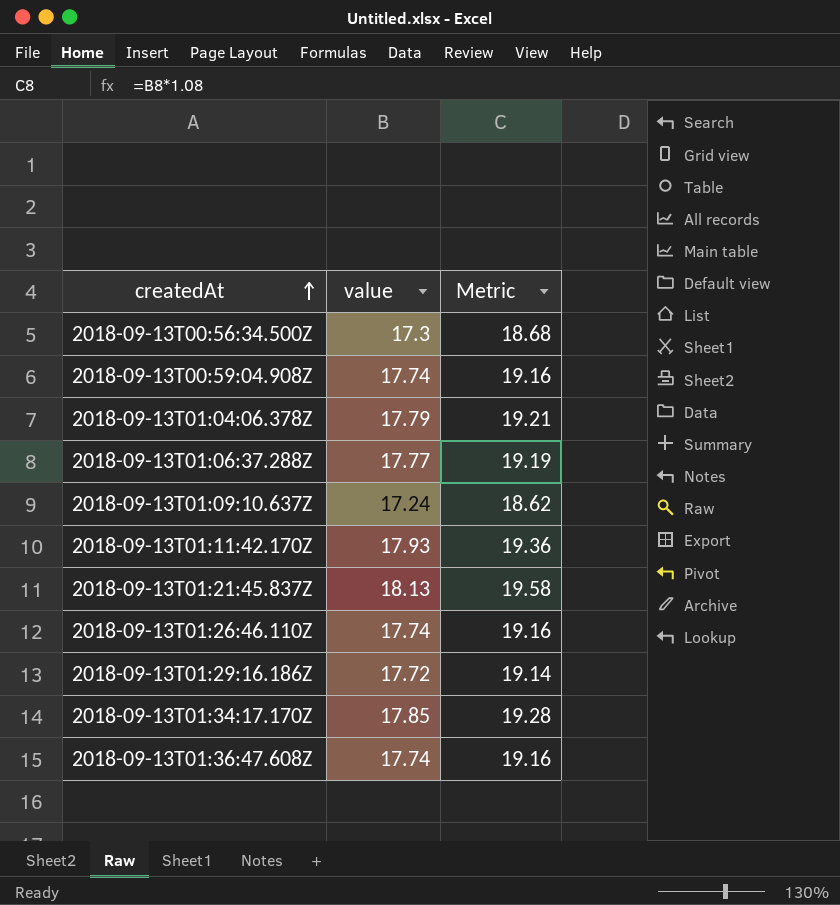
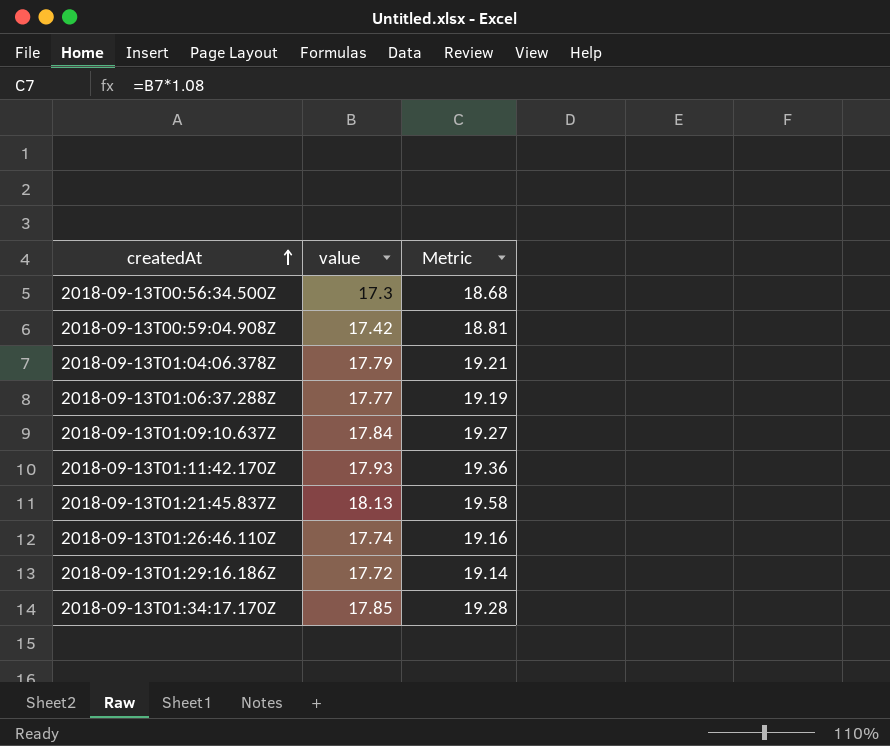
row 2018-09-13T01:36:47.608Z: 17.74 | 19.16 -> none
2018-09-13T00:59:04.908Z | value: 17.74 -> 17.42
2018-09-13T00:59:04.908Z | Metric: 19.16 -> 18.81
2018-09-13T01:09:10.637Z | value: 17.24 -> 17.84
2018-09-13T01:09:10.637Z | Metric: 18.62 -> 19.27

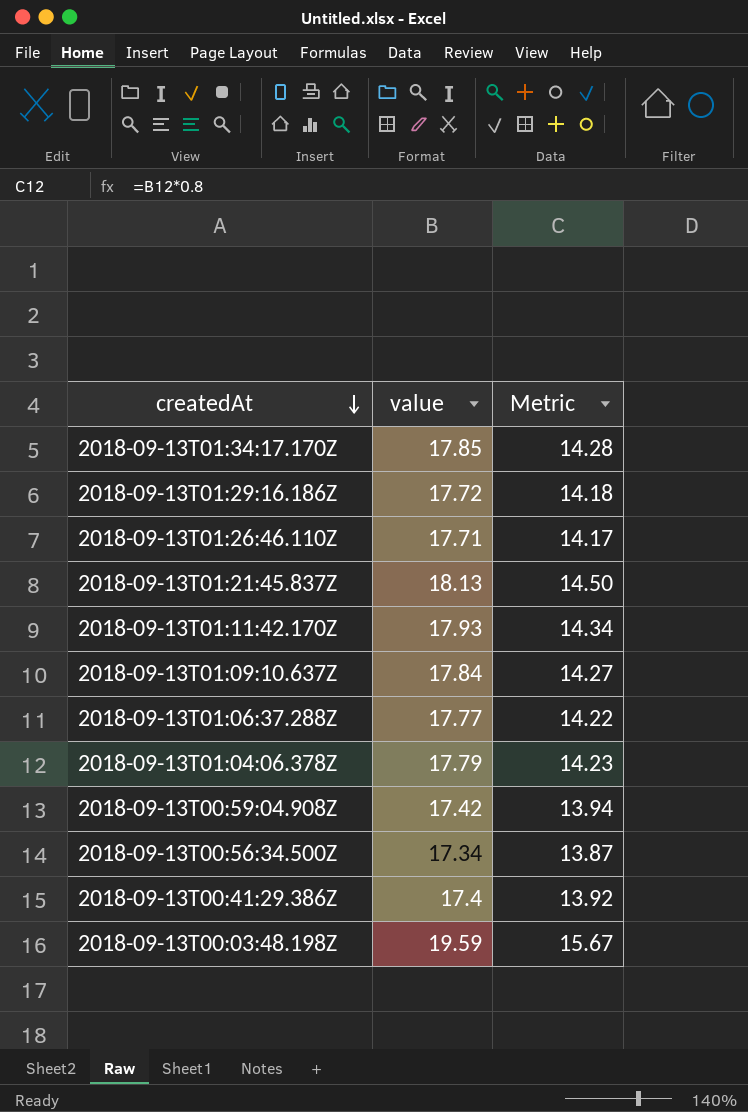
row order: createdAt ascending -> createdAt descending
column Metric | formula: [value] * 1.08 -> [value] * 0.8
2018-09-13T01:26:46.110Z | value: 17.74 -> 17.71
2018-09-13T00:56:34.500Z | value: 17.3 -> 17.34
row 2018-09-13T00:41:29.386Z: none -> 17.4 | 13.92
row 2018-09-13T00:03:48.198Z: none -> 19.59 | 15.67

